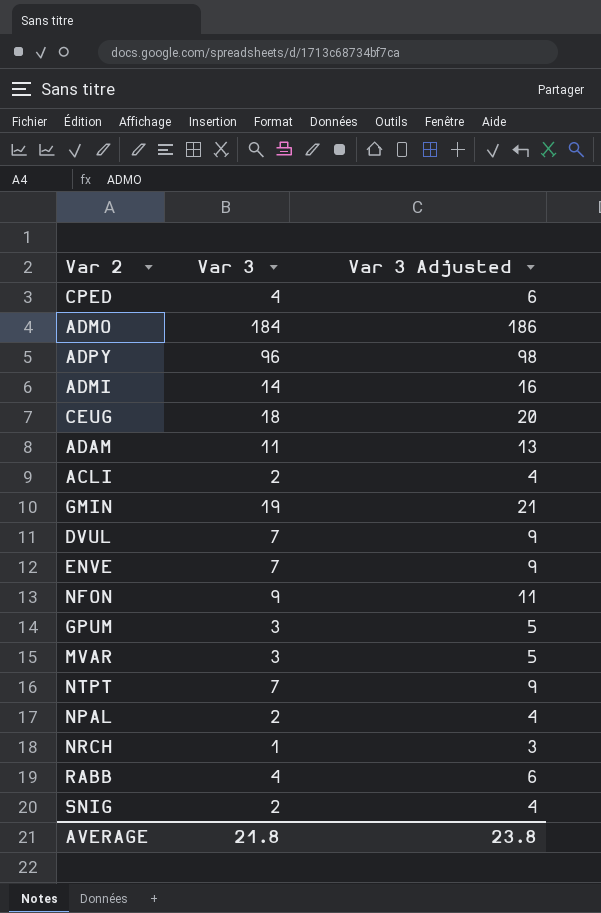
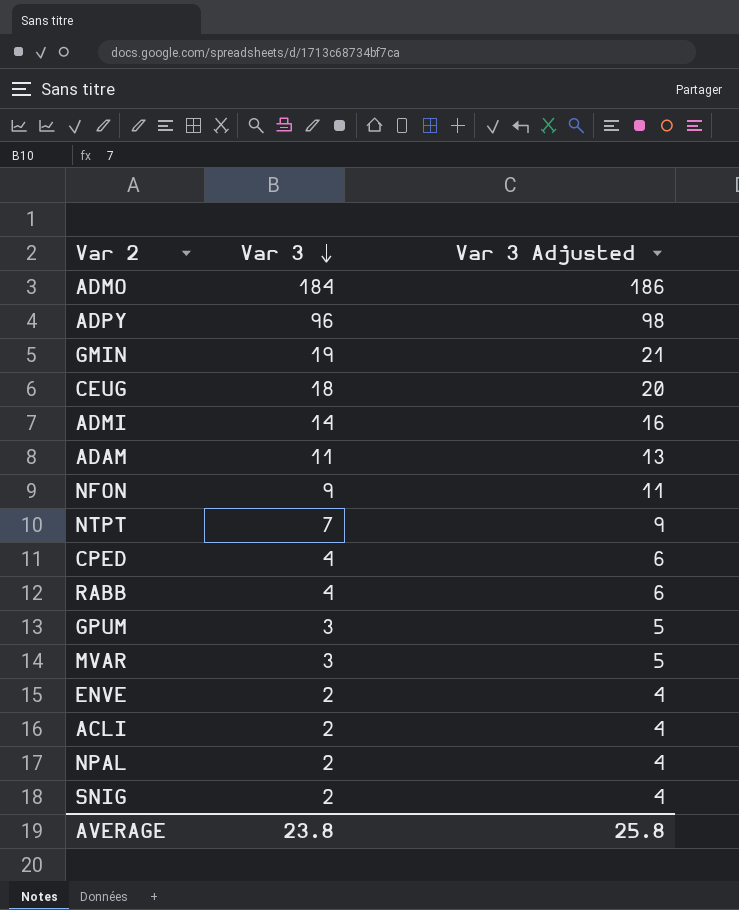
row order: none -> Var 3 descending
row DVUL: 7 | 9 -> none
row NRCH: 1 | 3 -> none
ENVE | Var 3: 7 -> 2
ENVE | Var 3 Adjusted: 9 -> 4
AVERAGE | Var 3: 21.8 -> 23.8
AVERAGE | Var 3 Adjusted: 23.8 -> 25.8

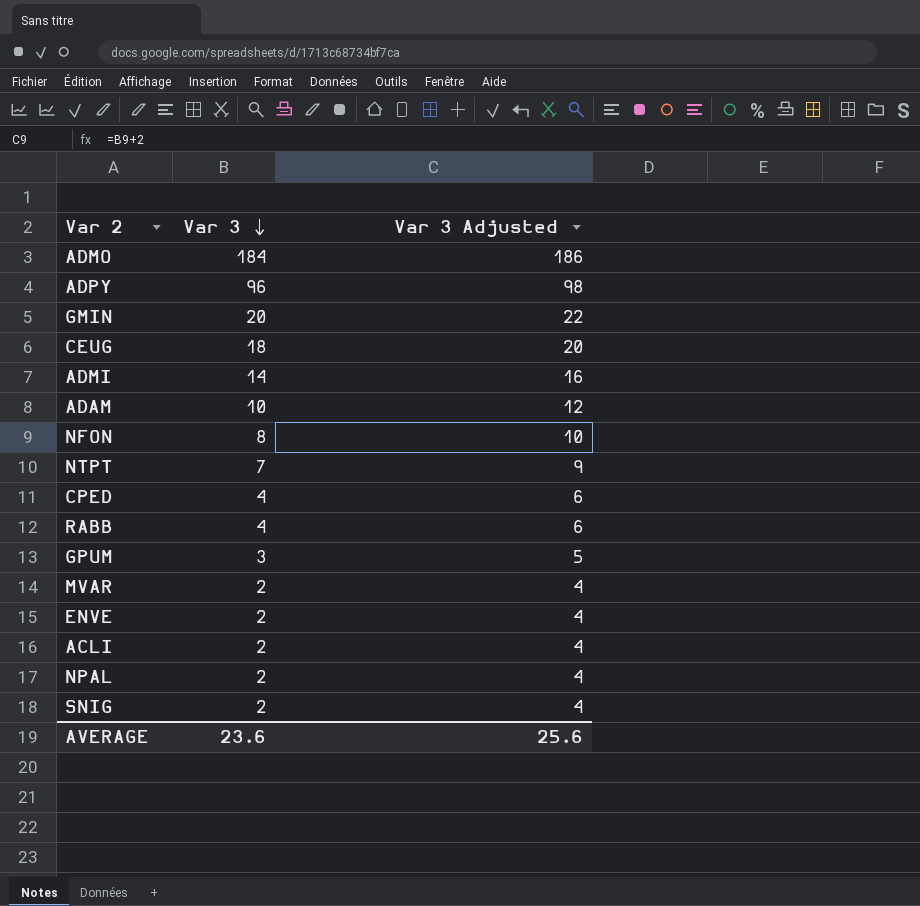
GMIN | Var 3: 19 -> 20
GMIN | Var 3 Adjusted: 21 -> 22
ADAM | Var 3: 11 -> 10
ADAM | Var 3 Adjusted: 13 -> 12
NFON | Var 3: 9 -> 8
NFON | Var 3 Adjusted: 11 -> 10
MVAR | Var 3: 3 -> 2
MVAR | Var 3 Adjusted: 5 -> 4
AVERAGE | Var 3: 23.8 -> 23.6
AVERAGE | Var 3 Adjusted: 25.8 -> 25.6

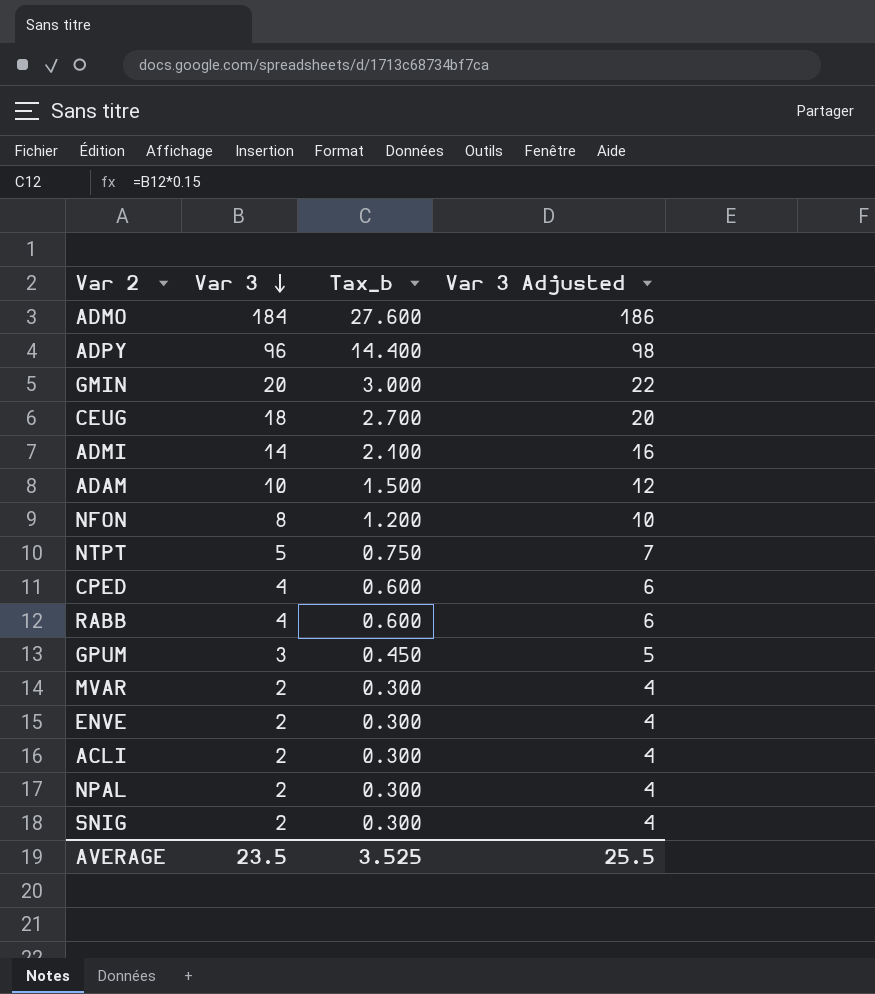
column Tax_b | formula: none -> [Var 3] * 0.15
NTPT | Var 3: 7 -> 5
NTPT | Var 3 Adjusted: 9 -> 7
AVERAGE | Var 3: 23.6 -> 23.5
AVERAGE | Var 3 Adjusted: 25.6 -> 25.5

